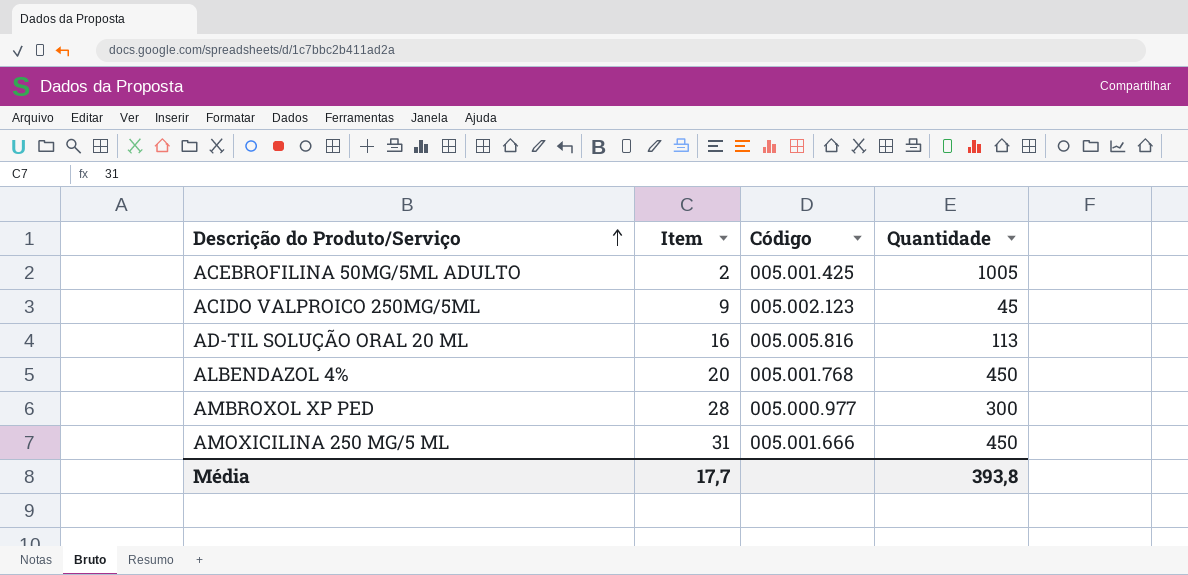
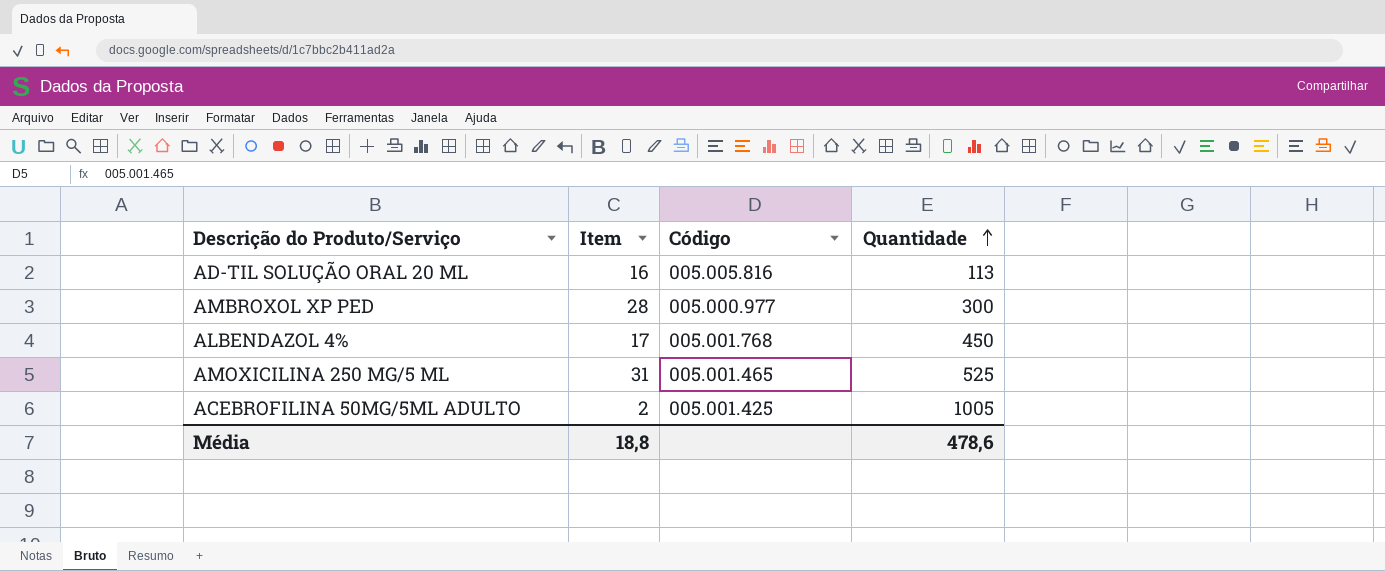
row order: Descrição do Produto/Serviço ascending -> Quantidade ascending
row ACIDO VALPROICO 250MG/5ML: 9 | 005.002.123 | 45 -> none
ALBENDAZOL 4% | Item: 20 -> 17
AMOXICILINA 250 MG/5 ML | Código: 005.001.666 -> 005.001.465
AMOXICILINA 250 MG/5 ML | Quantidade: 450 -> 525
Média | Item: 17,7 -> 18,8
Média | Quantidade: 393,8 -> 478,6

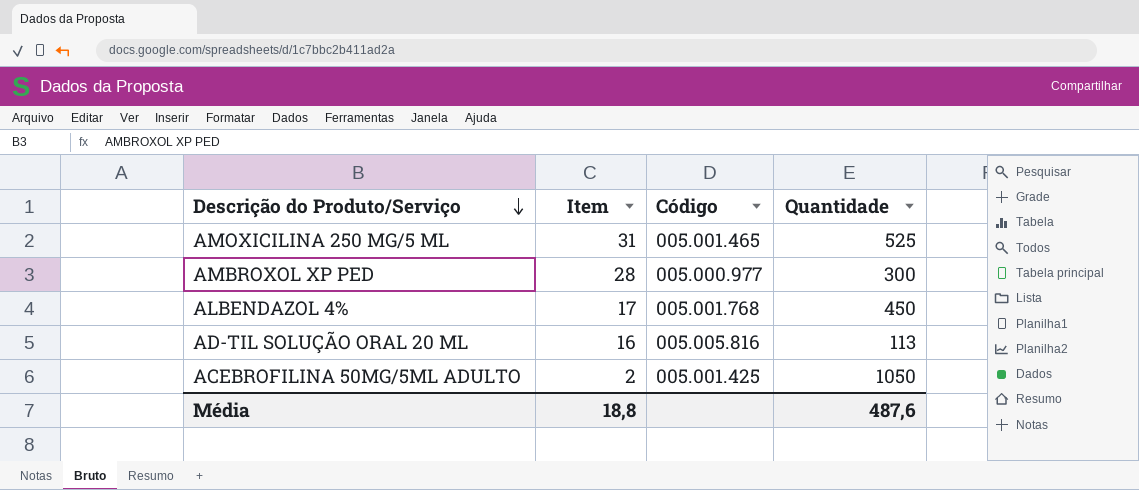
row order: Quantidade ascending -> Descrição do Produto/Serviço descending
ACEBROFILINA 50MG/5ML ADULTO | Quantidade: 1005 -> 1050
Média | Quantidade: 478,6 -> 487,6

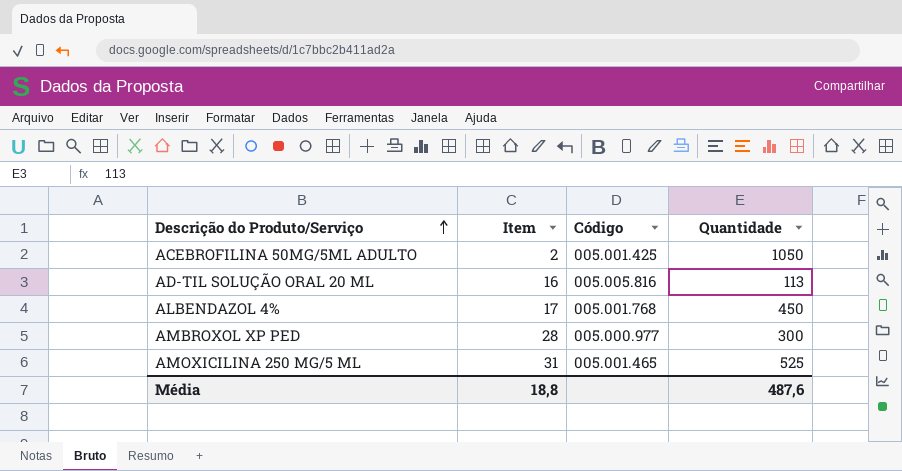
row order: Descrição do Produto/Serviço descending -> Descrição do Produto/Serviço ascending

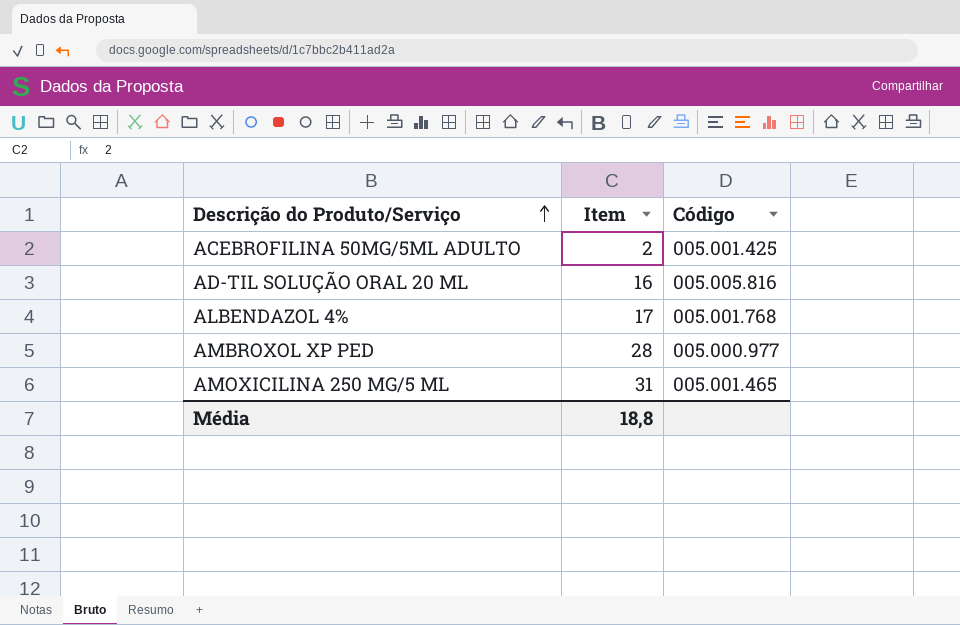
column Quantidade | position: 4 -> none

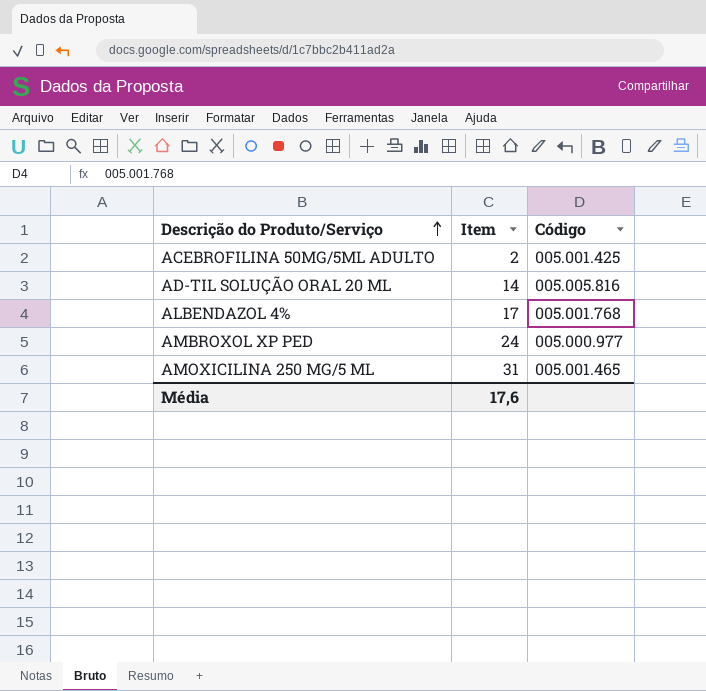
AD-TIL SOLUÇÃO ORAL 20 ML | Item: 16 -> 14
AMBROXOL XP PED | Item: 28 -> 24
Média | Item: 18,8 -> 17,6

